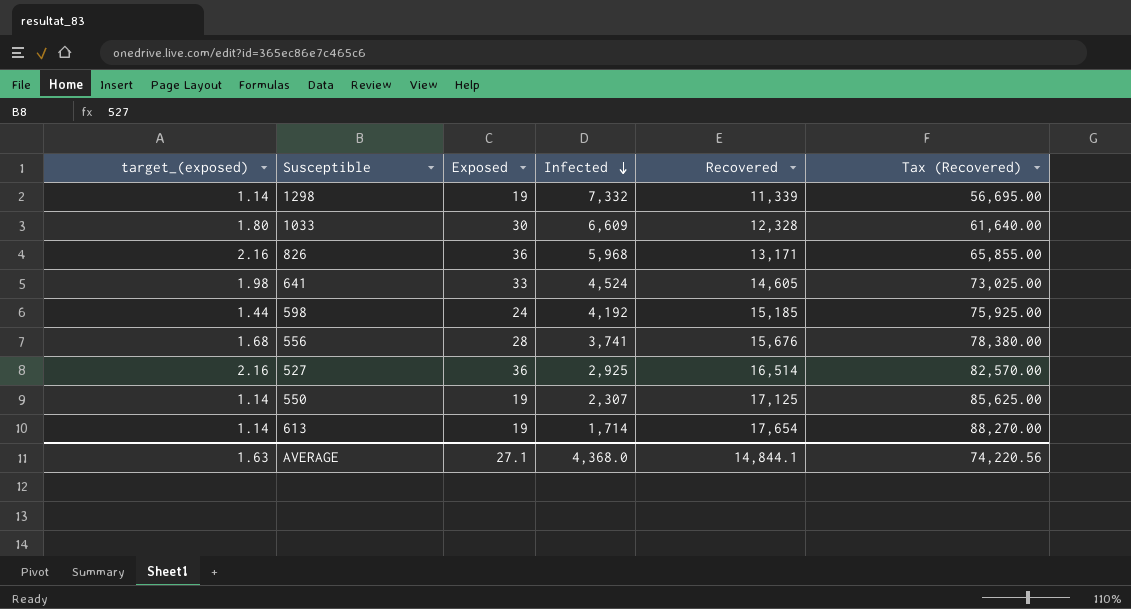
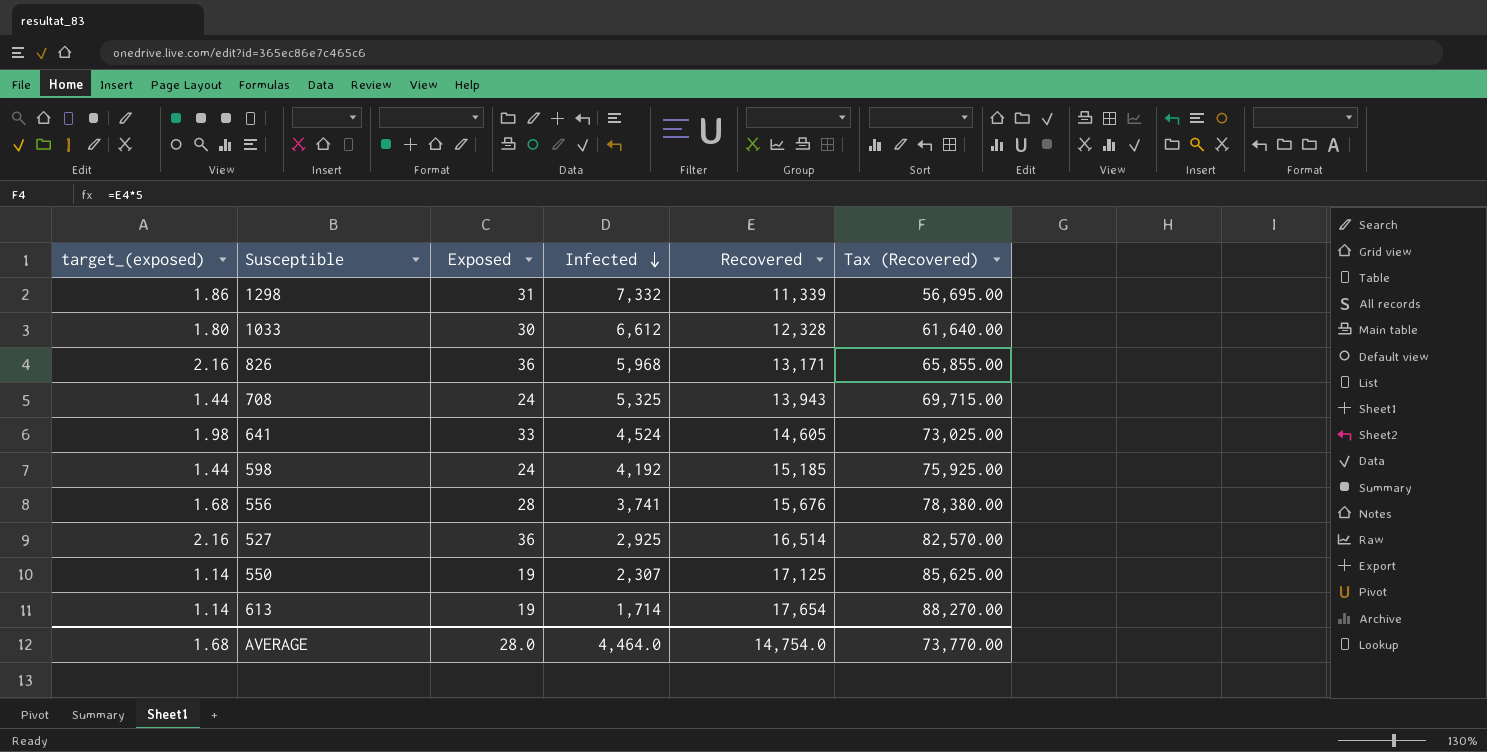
1298 | target_(exposed): 1.14 -> 1.86
1298 | Exposed: 19 -> 31
1033 | Infected: 6,609 -> 6,612
row 708: none -> 1.44 | 24 | 5,325 | 13,943 | 69,715.00
AVERAGE | target_(exposed): 1.63 -> 1.68
AVERAGE | Exposed: 27.1 -> 28.0
AVERAGE | Infected: 4,368.0 -> 4,464.0
AVERAGE | Recovered: 14,844.1 -> 14,754.0
AVERAGE | Tax (Recovered): 74,220.56 -> 73,770.00

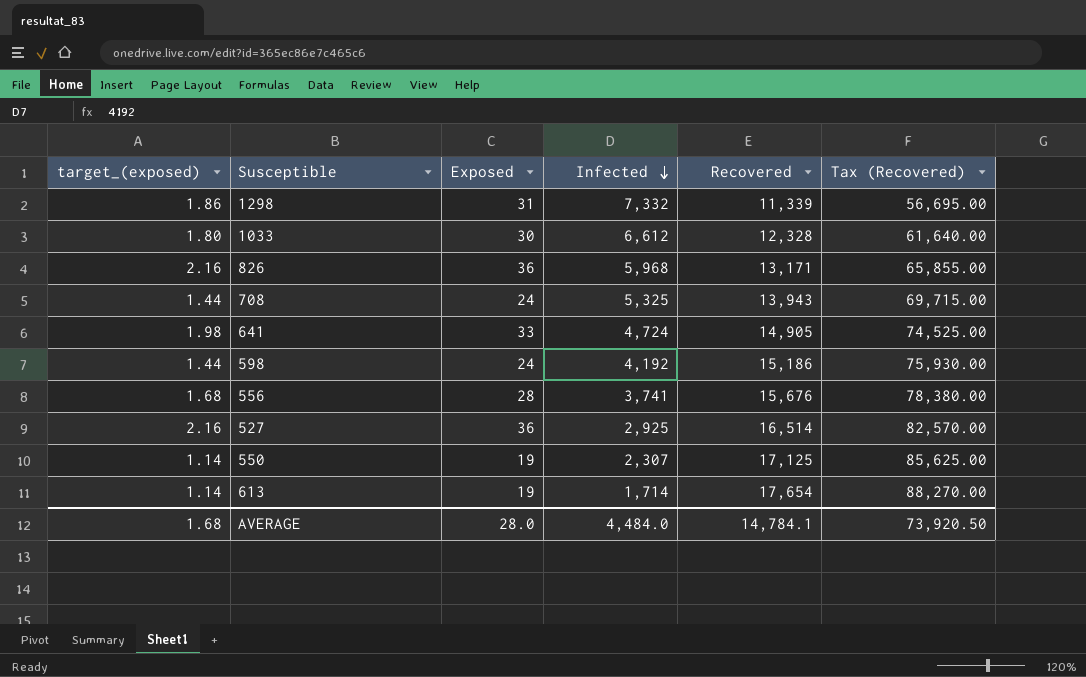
641 | Infected: 4,524 -> 4,724
641 | Recovered: 14,605 -> 14,905
641 | Tax (Recovered): 73,025.00 -> 74,525.00
598 | Recovered: 15,185 -> 15,186
598 | Tax (Recovered): 75,925.00 -> 75,930.00
AVERAGE | Infected: 4,464.0 -> 4,484.0
AVERAGE | Recovered: 14,754.0 -> 14,784.1
AVERAGE | Tax (Recovered): 73,770.00 -> 73,920.50

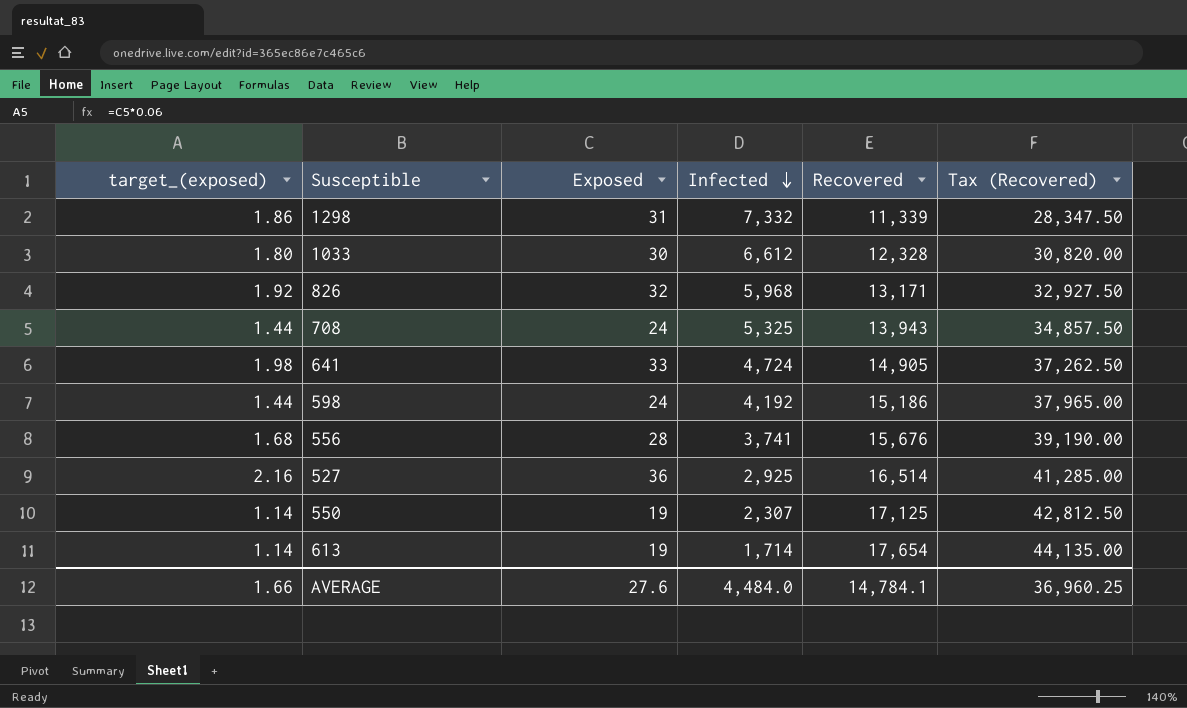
column Tax (Recovered) | formula: [Recovered] * 5 -> [Recovered] * 2.5
826 | target_(exposed): 2.16 -> 1.92
826 | Exposed: 36 -> 32
AVERAGE | target_(exposed): 1.68 -> 1.66
AVERAGE | Exposed: 28.0 -> 27.6
AVERAGE | Tax (Recovered): 73,920.50 -> 36,960.25

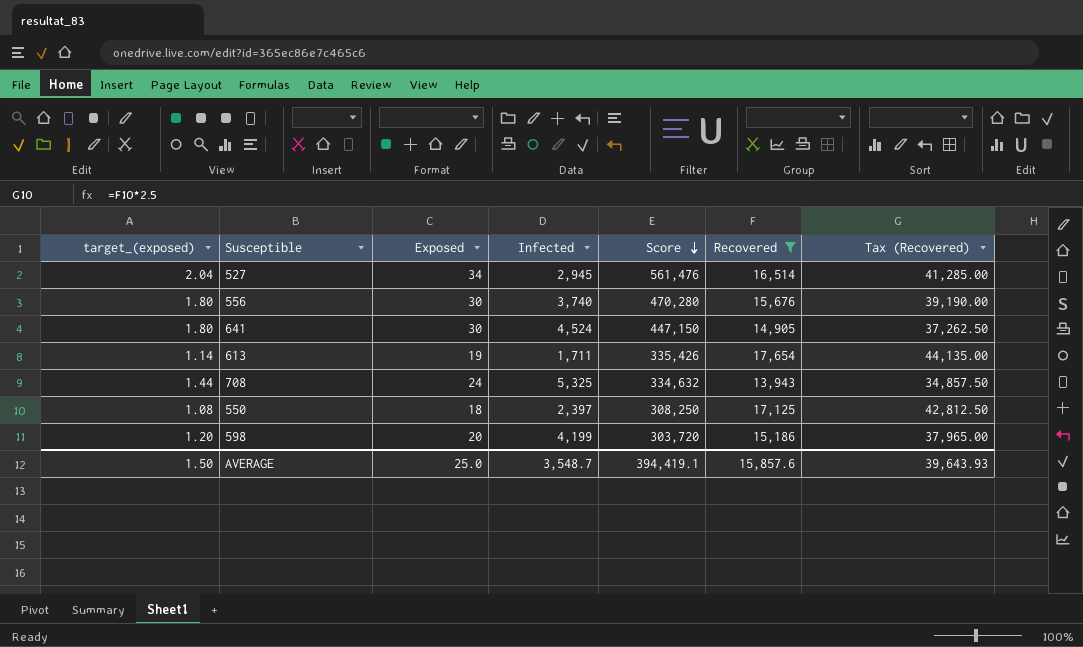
filter: none -> Recovered >= 13,943
row order: Infected descending -> Score descending
column Score | formula: none -> [Exposed] * [Recovered]
527 | target_(exposed): 2.16 -> 2.04
527 | Exposed: 36 -> 34
527 | Infected: 2,925 -> 2,945
556 | target_(exposed): 1.68 -> 1.80
556 | Exposed: 28 -> 30
556 | Infected: 3,741 -> 3,740
641 | target_(exposed): 1.98 -> 1.80
641 | Exposed: 33 -> 30
641 | Infected: 4,724 -> 4,524
613 | Infected: 1,714 -> 1,711
550 | target_(exposed): 1.14 -> 1.08
550 | Exposed: 19 -> 18
550 | Infected: 2,307 -> 2,397
598 | target_(exposed): 1.44 -> 1.20
598 | Exposed: 24 -> 20
598 | Infected: 4,192 -> 4,199
AVERAGE | target_(exposed): 1.66 -> 1.50
AVERAGE | Exposed: 27.6 -> 25.0
AVERAGE | Infected: 4,484.0 -> 3,548.7
AVERAGE | Recovered: 14,784.1 -> 15,857.6
AVERAGE | Tax (Recovered): 36,960.25 -> 39,643.93

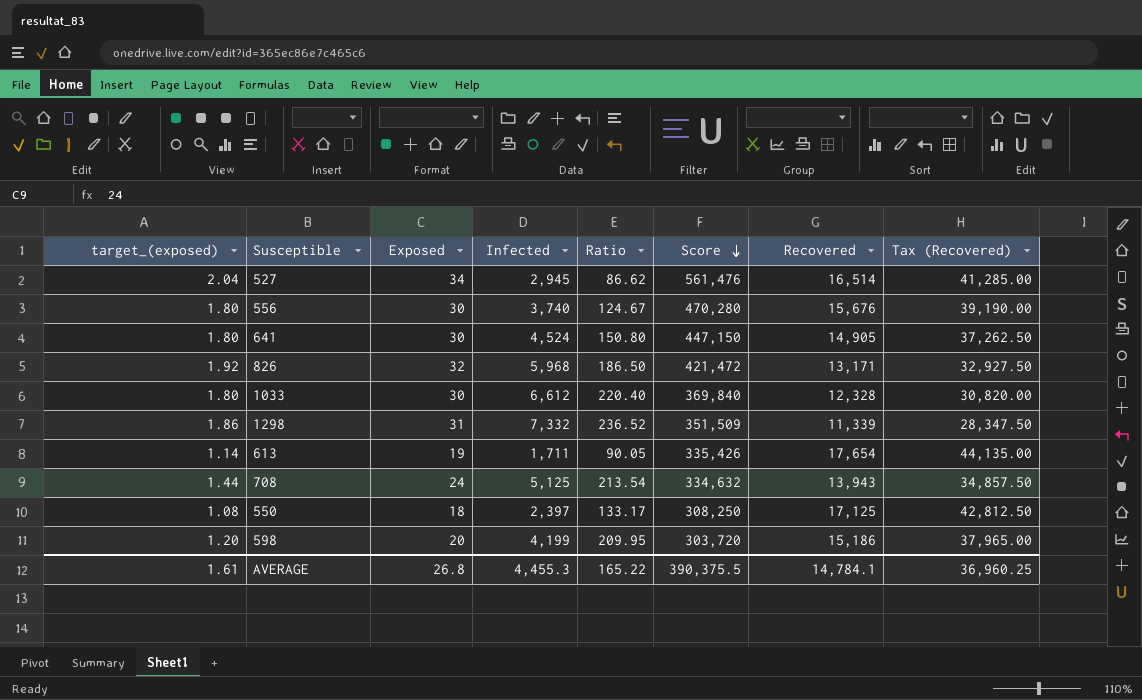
filter: Recovered >= 13,943 -> none
column Ratio | formula: none -> [Infected] / [Exposed]
708 | Infected: 5,325 -> 5,125
AVERAGE | target_(exposed): 1.50 -> 1.61
AVERAGE | Exposed: 25.0 -> 26.8
AVERAGE | Infected: 3,548.7 -> 4,455.3
AVERAGE | Score: 394,419.1 -> 390,375.5
AVERAGE | Recovered: 15,857.6 -> 14,784.1
AVERAGE | Tax (Recovered): 39,643.93 -> 36,960.25

